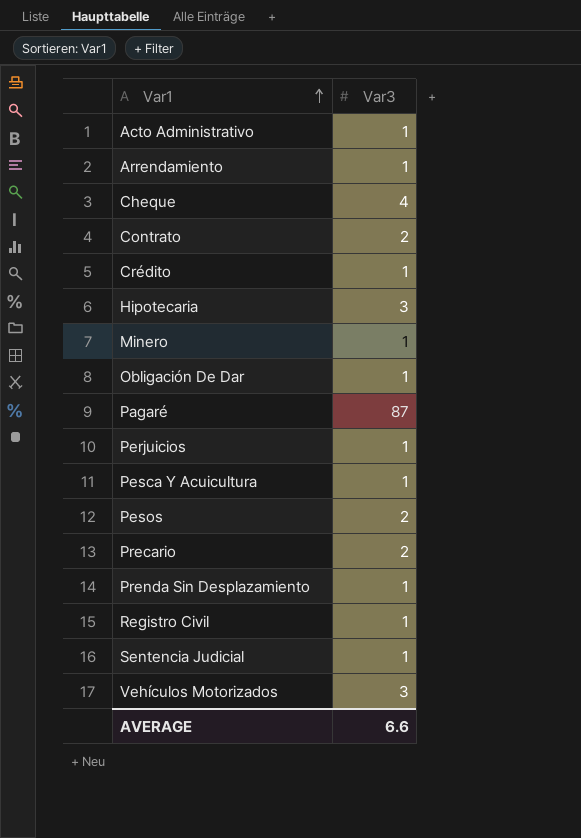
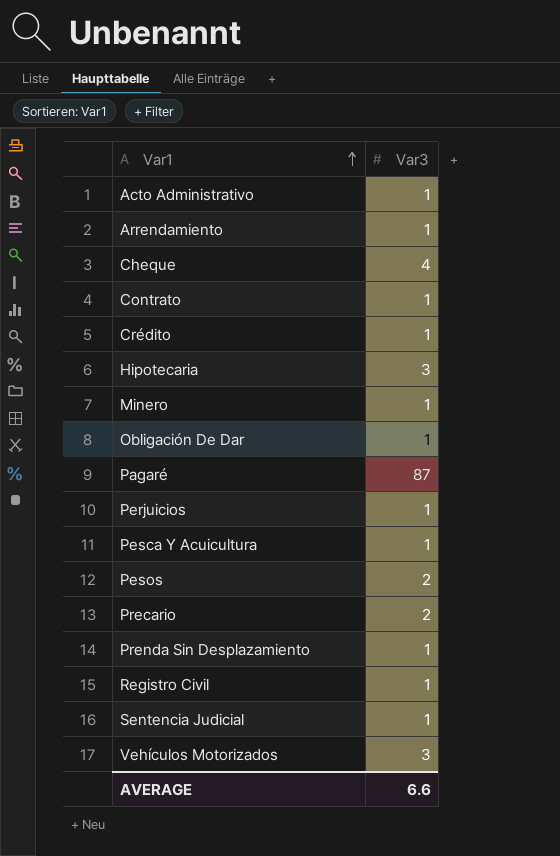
Contrato | Var3: 2 -> 1

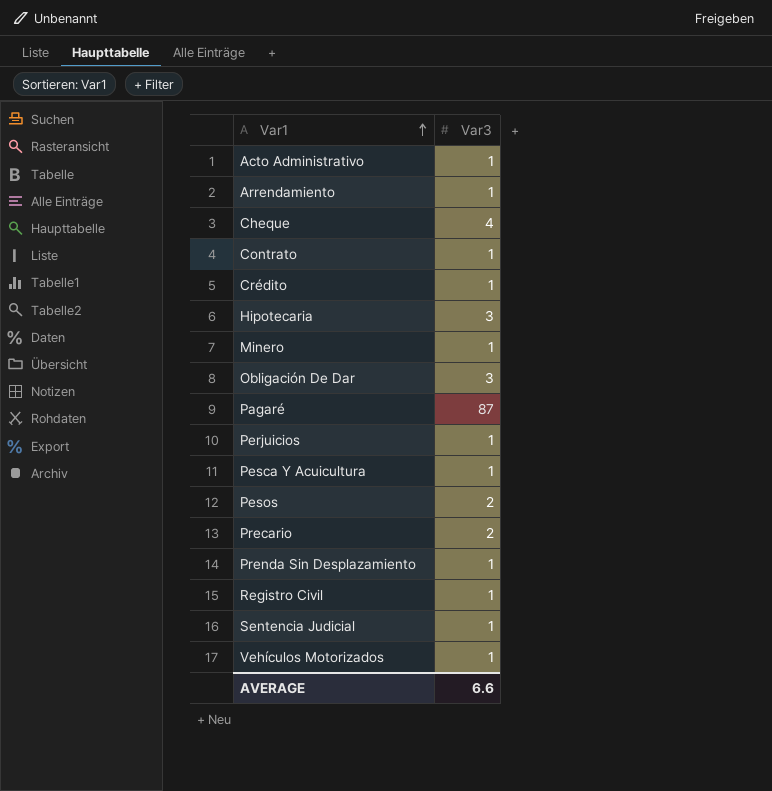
Obligación De Dar | Var3: 1 -> 3
Vehículos Motorizados | Var3: 3 -> 1

